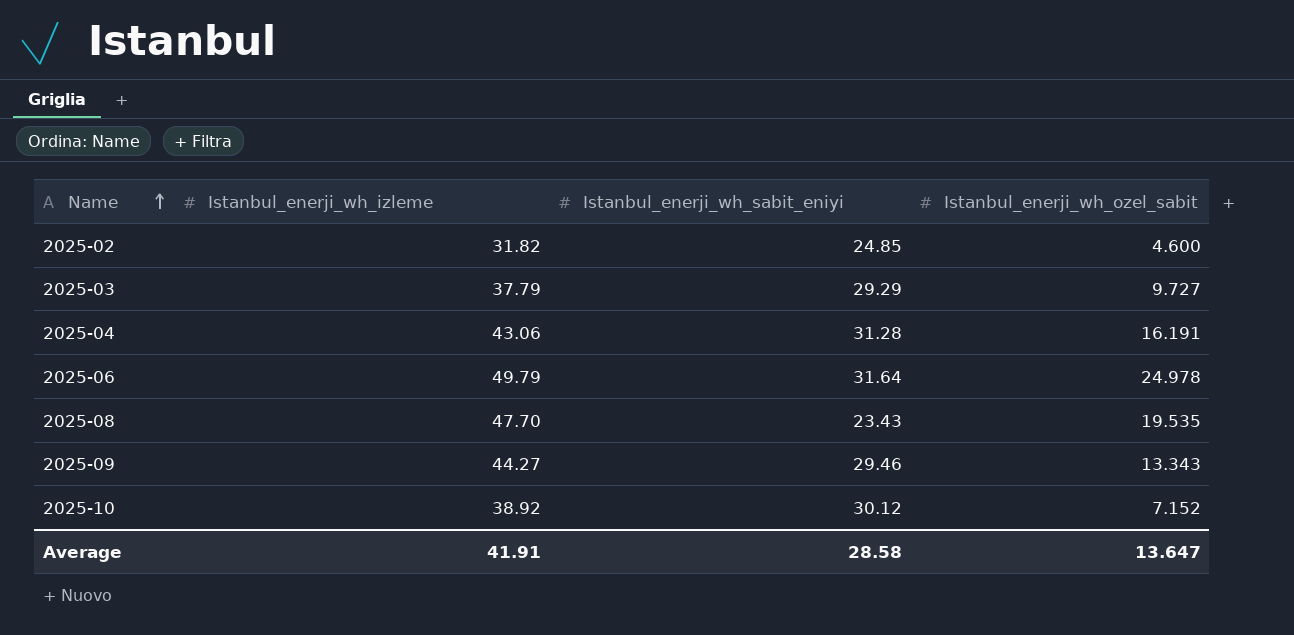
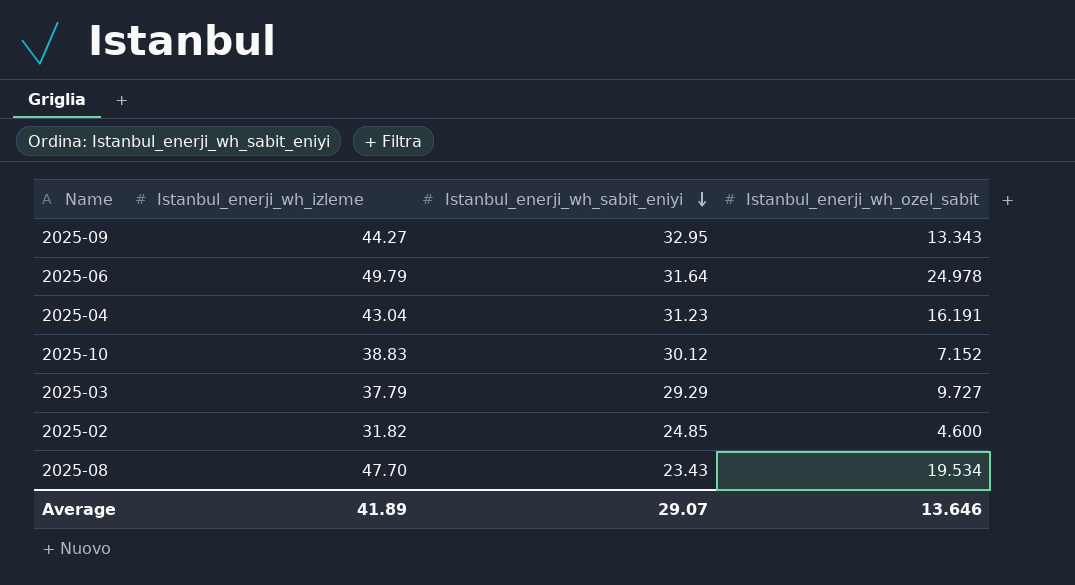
row order: Name ascending -> Istanbul_enerji_wh_sabit_eniyi descending
2025-09 | Istanbul_enerji_wh_sabit_eniyi: 29.46 -> 32.95
2025-04 | Istanbul_enerji_wh_izleme: 43.06 -> 43.04
2025-04 | Istanbul_enerji_wh_sabit_eniyi: 31.28 -> 31.23
2025-10 | Istanbul_enerji_wh_izleme: 38.92 -> 38.83
2025-08 | Istanbul_enerji_wh_ozel_sabit: 19.535 -> 19.534
Average | Istanbul_enerji_wh_izleme: 41.91 -> 41.89
Average | Istanbul_enerji_wh_sabit_eniyi: 28.58 -> 29.07
Average | Istanbul_enerji_wh_ozel_sabit: 13.647 -> 13.646

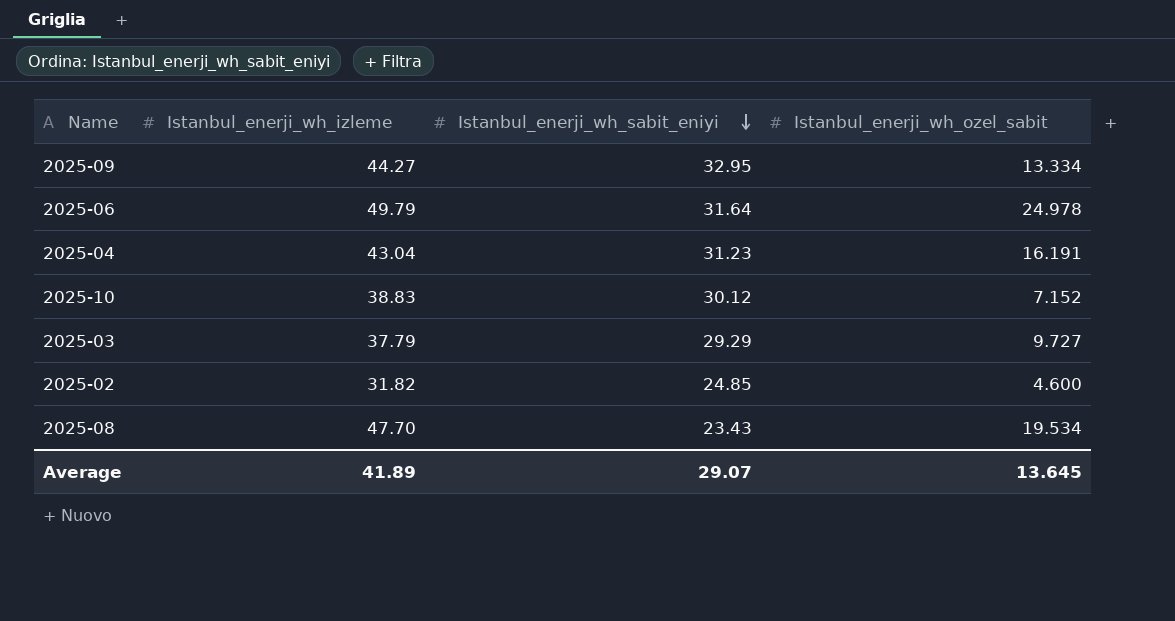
2025-09 | Istanbul_enerji_wh_ozel_sabit: 13.343 -> 13.334
Average | Istanbul_enerji_wh_ozel_sabit: 13.646 -> 13.645

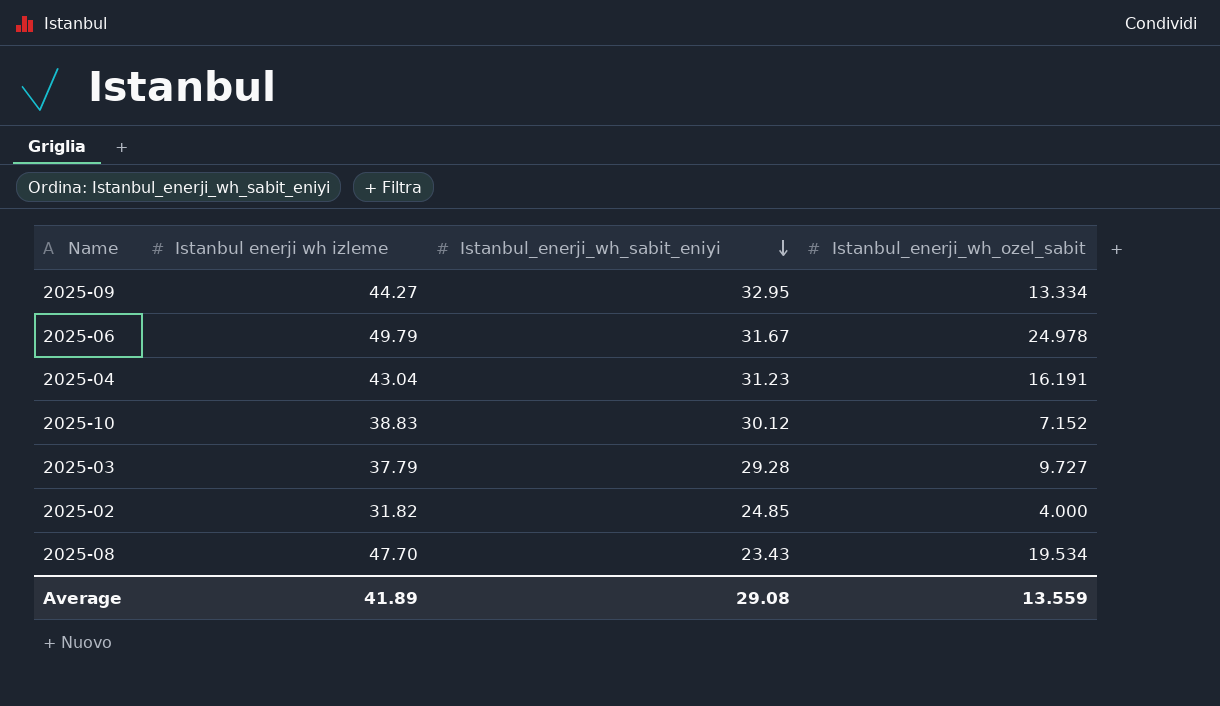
column name: Istanbul_enerji_wh_izleme -> Istanbul enerji wh izleme
2025-06 | Istanbul_enerji_wh_sabit_eniyi: 31.64 -> 31.67
2025-03 | Istanbul_enerji_wh_sabit_eniyi: 29.29 -> 29.28
2025-02 | Istanbul_enerji_wh_ozel_sabit: 4.600 -> 4.000
Average | Istanbul_enerji_wh_sabit_eniyi: 29.07 -> 29.08
Average | Istanbul_enerji_wh_ozel_sabit: 13.645 -> 13.559

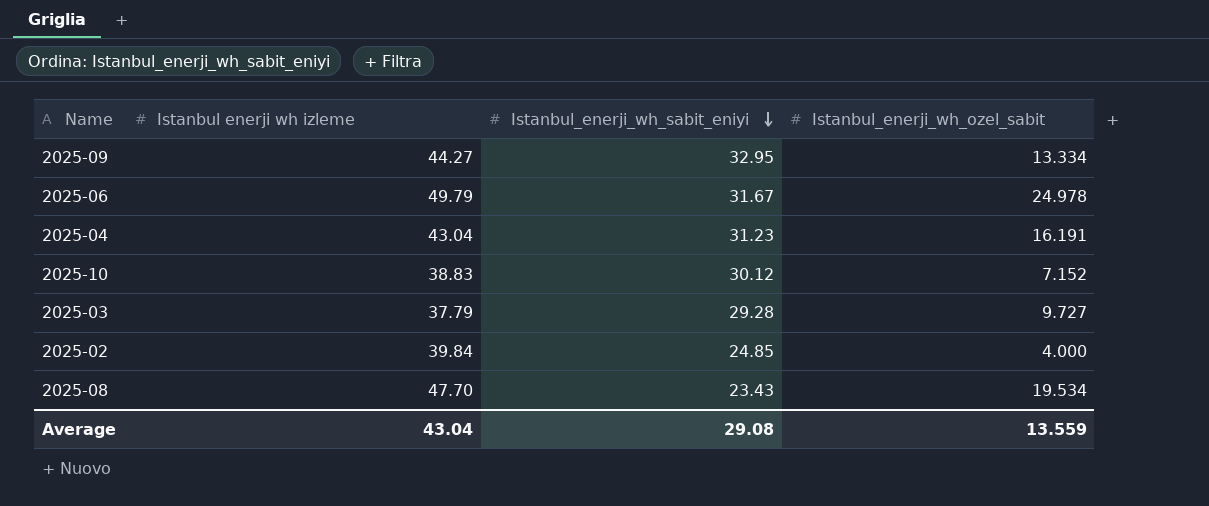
2025-02 | Istanbul enerji wh izleme: 31.82 -> 39.84
Average | Istanbul enerji wh izleme: 41.89 -> 43.04

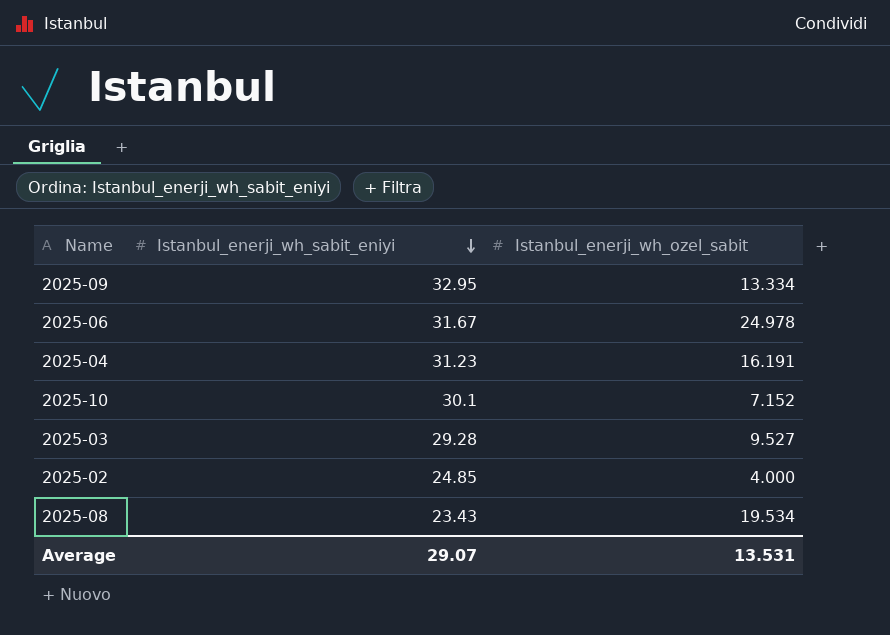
column Istanbul enerji wh izleme | position: 2 -> none
2025-10 | Istanbul_enerji_wh_sabit_eniyi: 30.12 -> 30.1
2025-03 | Istanbul_enerji_wh_ozel_sabit: 9.727 -> 9.527
Average | Istanbul_enerji_wh_sabit_eniyi: 29.08 -> 29.07
Average | Istanbul_enerji_wh_ozel_sabit: 13.559 -> 13.531

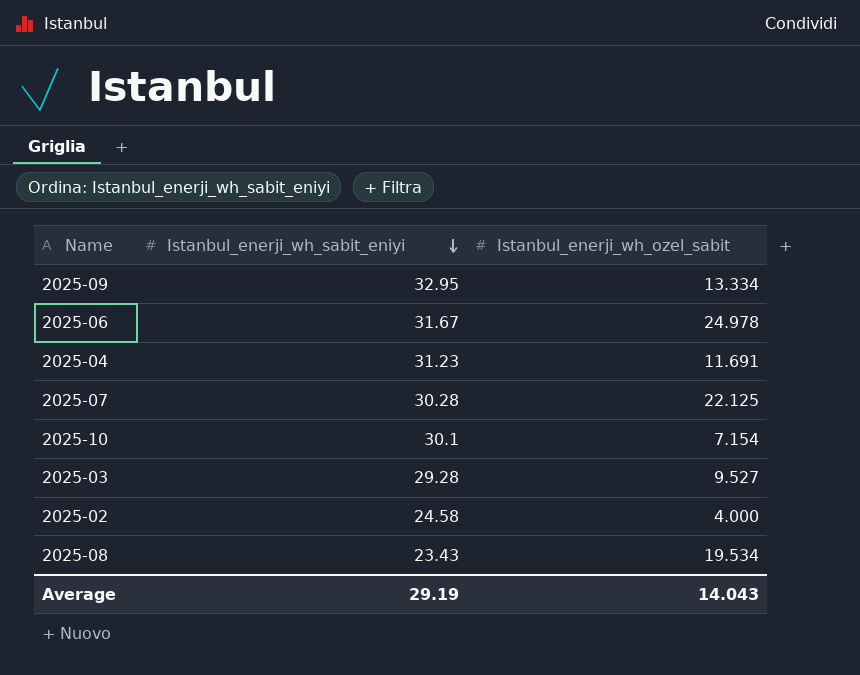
2025-04 | Istanbul_enerji_wh_ozel_sabit: 16.191 -> 11.691
row 2025-07: none -> 30.28 | 22.125
2025-10 | Istanbul_enerji_wh_ozel_sabit: 7.152 -> 7.154
2025-02 | Istanbul_enerji_wh_sabit_eniyi: 24.85 -> 24.58
Average | Istanbul_enerji_wh_sabit_eniyi: 29.07 -> 29.19
Average | Istanbul_enerji_wh_ozel_sabit: 13.531 -> 14.043

